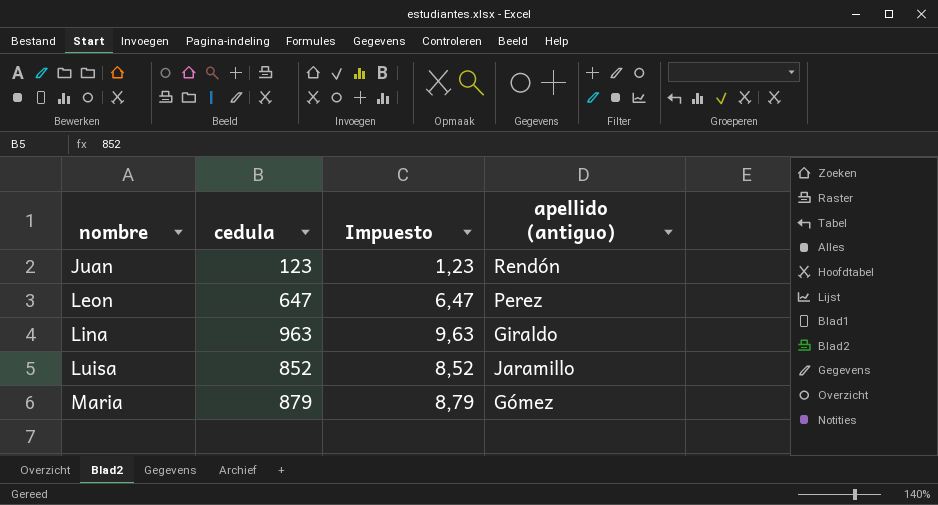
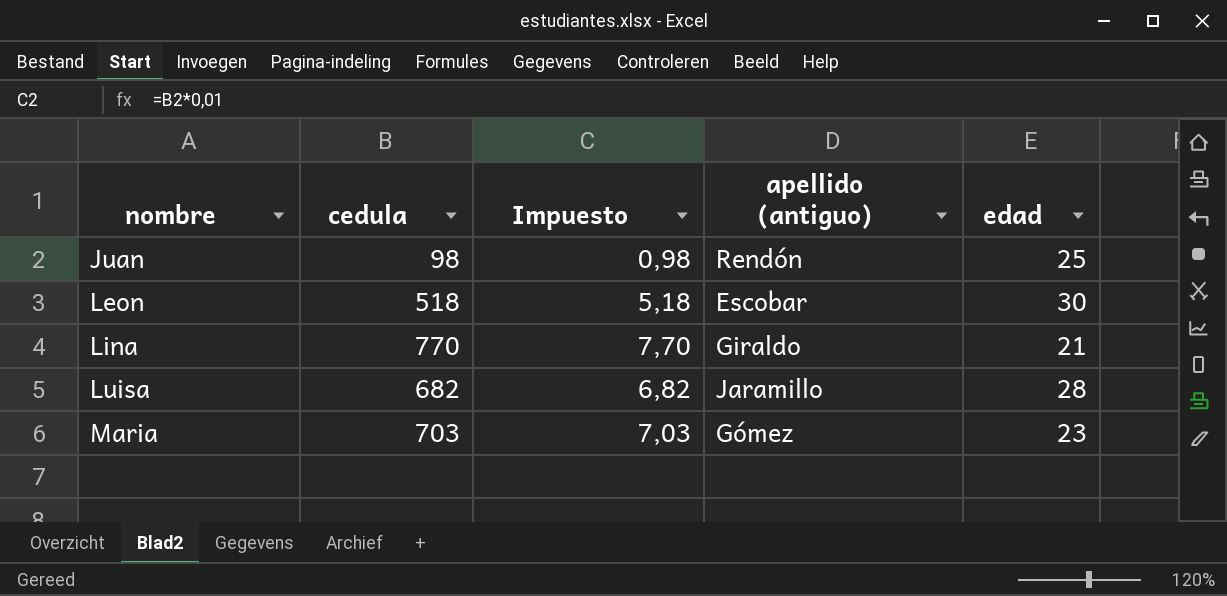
column edad | position: none -> 5
Juan | cedula: 123 -> 98
Juan | Impuesto: 1,23 -> 0,98
Leon | cedula: 647 -> 518
Leon | Impuesto: 6,47 -> 5,18
Leon | apellido (antiguo): Perez -> Escobar
Lina | cedula: 963 -> 770
Lina | Impuesto: 9,63 -> 7,70
Luisa | cedula: 852 -> 682
Luisa | Impuesto: 8,52 -> 6,82
Maria | cedula: 879 -> 703
Maria | Impuesto: 8,79 -> 7,03

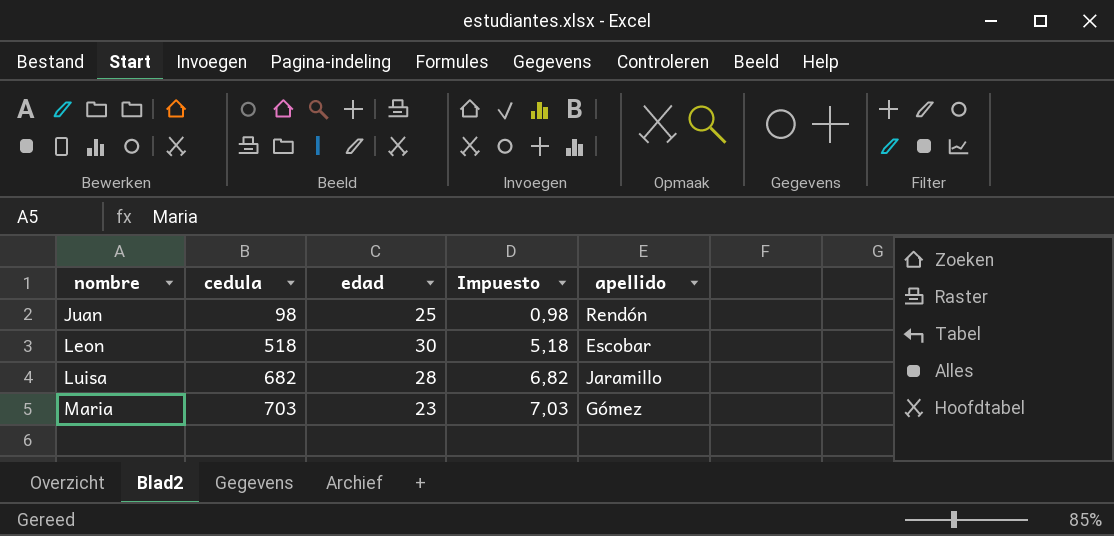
column edad | position: 5 -> 3
column name: apellido (antiguo) -> apellido
row Lina: 770 | 7,70 | Giraldo | 21 -> none

